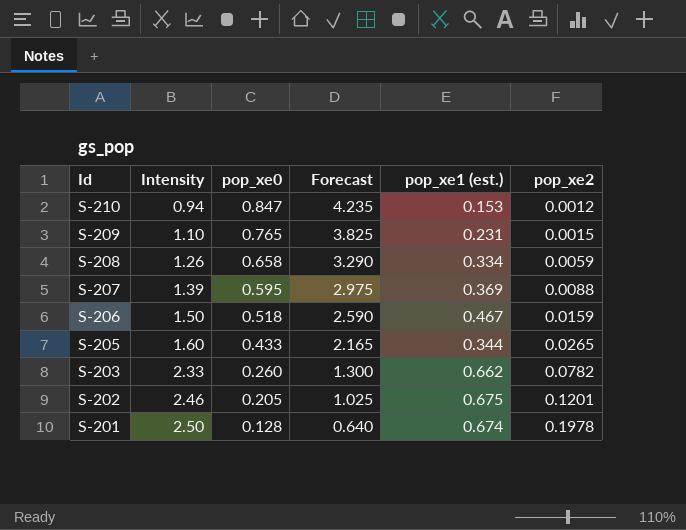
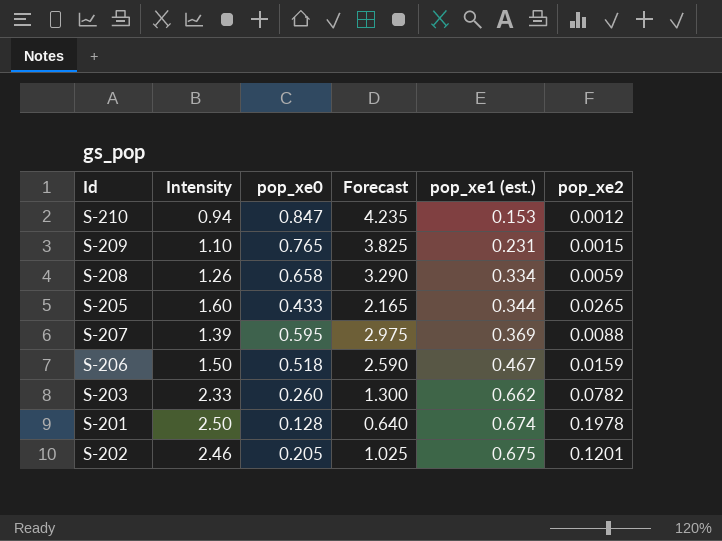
row order: Id descending -> pop_xe1 (est.) ascending

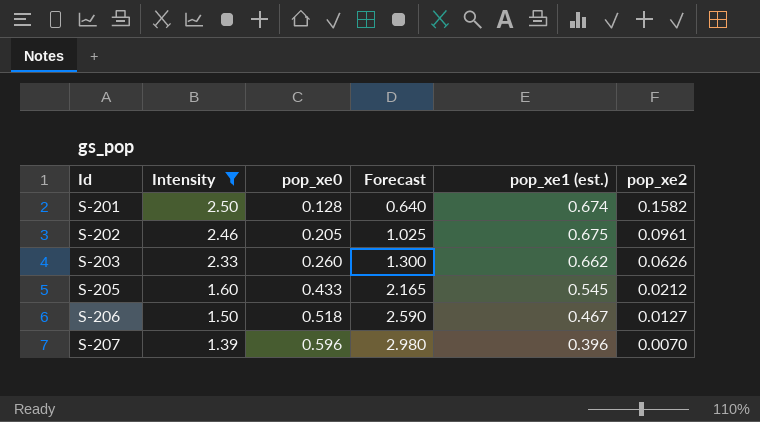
filter: none -> Intensity >= 1.39
row order: pop_xe1 (est.) ascending -> Id ascending
S-201 | pop_xe2: 0.1978 -> 0.1582
S-202 | pop_xe2: 0.1201 -> 0.0961
S-203 | pop_xe2: 0.0782 -> 0.0626
S-205 | pop_xe1 (est.): 0.344 -> 0.545
S-205 | pop_xe2: 0.0265 -> 0.0212
S-206 | pop_xe2: 0.0159 -> 0.0127
S-207 | pop_xe0: 0.595 -> 0.596
S-207 | Forecast: 2.975 -> 2.980
S-207 | pop_xe1 (est.): 0.369 -> 0.396
S-207 | pop_xe2: 0.0088 -> 0.0070

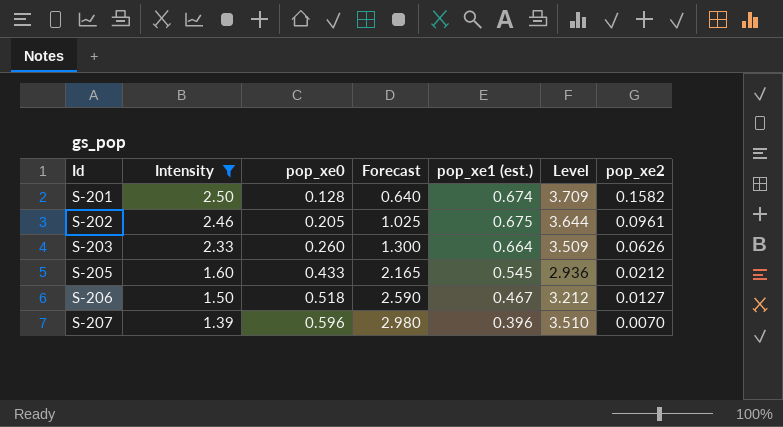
column Level | formula: none -> [Intensity] / [pop_xe1 (est.)]
S-203 | pop_xe1 (est.): 0.662 -> 0.664

